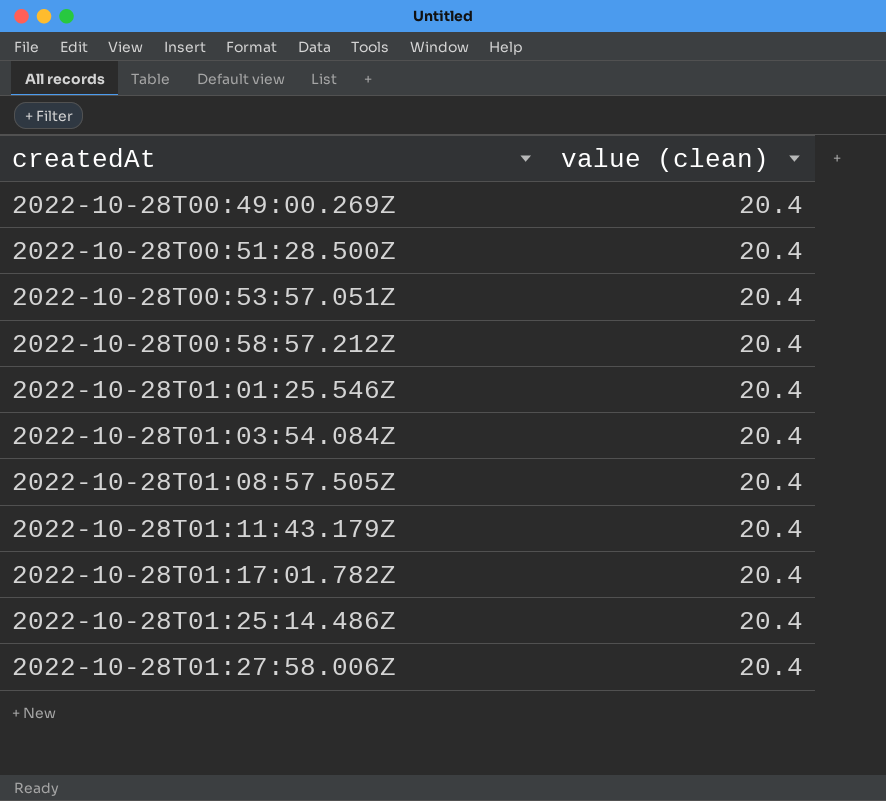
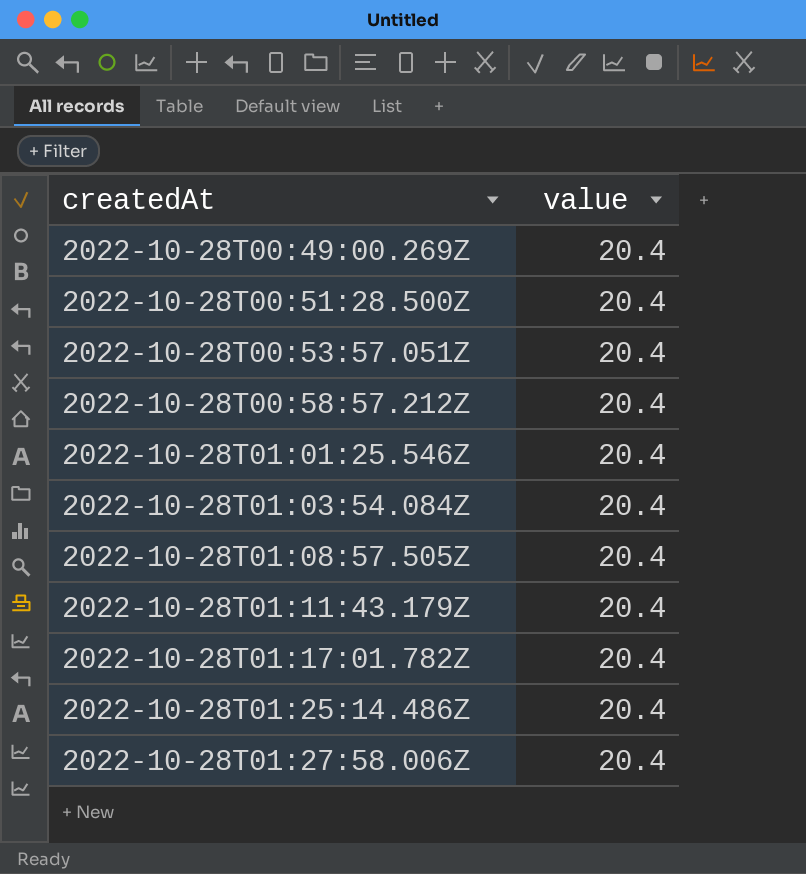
column name: value (clean) -> value

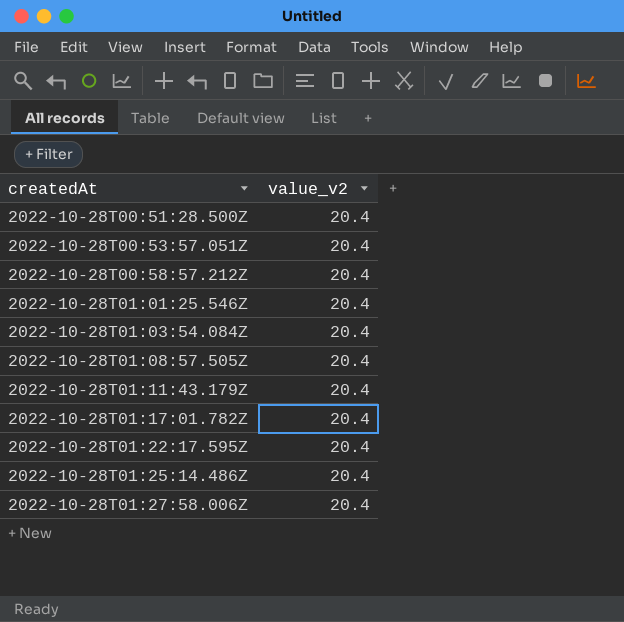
column name: value -> value_v2
row 2022-10-28T00:49:00.269Z: 20.4 -> none
row 2022-10-28T01:22:17.595Z: none -> 20.4

